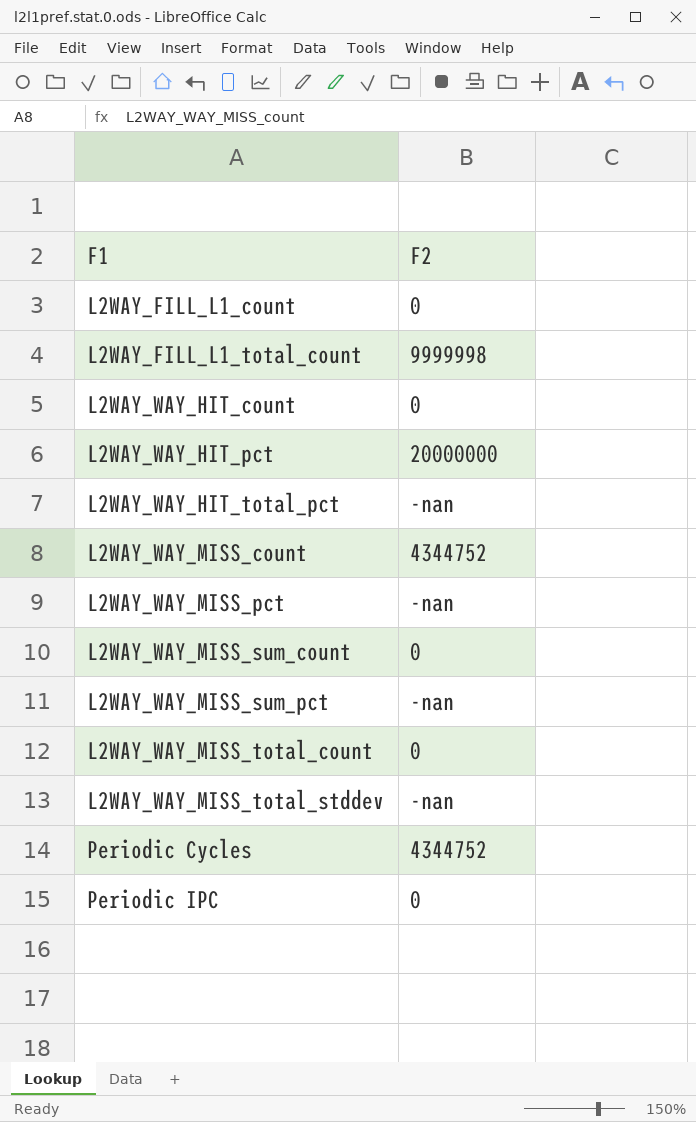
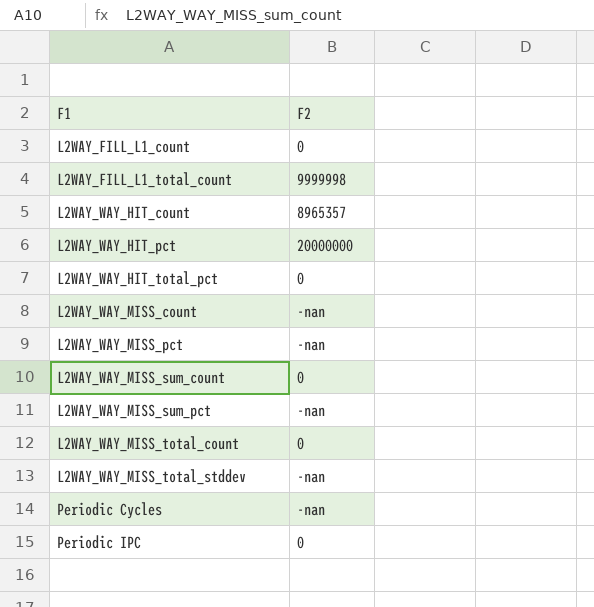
L2WAY_WAY_HIT_count | F2: 0 -> 8965357
L2WAY_WAY_HIT_total_pct | F2: -nan -> 0
L2WAY_WAY_MISS_count | F2: 4344752 -> -nan
Periodic Cycles | F2: 4344752 -> -nan

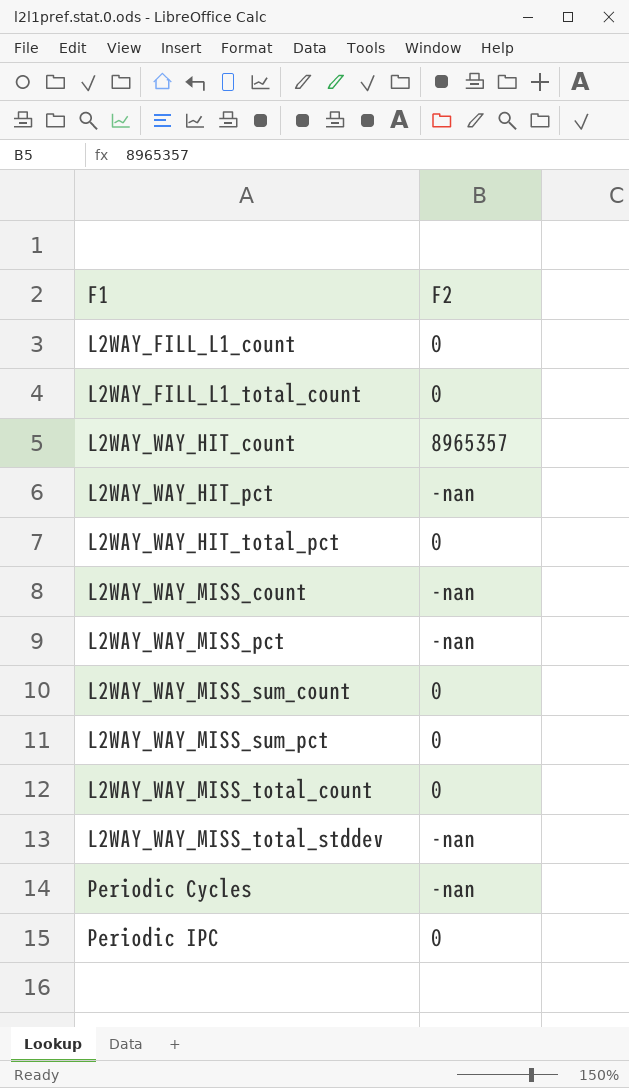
L2WAY_FILL_L1_total_count | F2: 9999998 -> 0
L2WAY_WAY_HIT_pct | F2: 20000000 -> -nan
L2WAY_WAY_MISS_sum_pct | F2: -nan -> 0

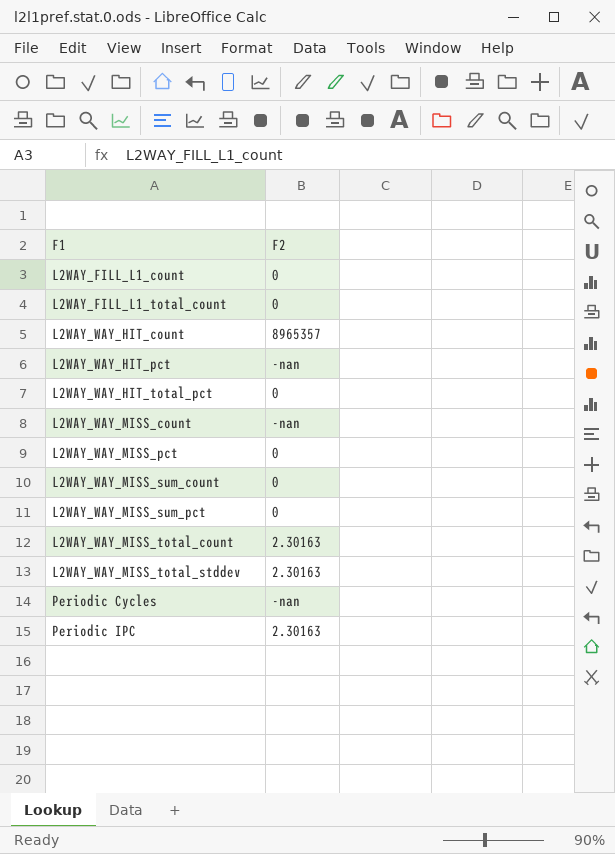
L2WAY_WAY_MISS_pct | F2: -nan -> 0
L2WAY_WAY_MISS_total_count | F2: 0 -> 2.30163
L2WAY_WAY_MISS_total_stddev | F2: -nan -> 2.30163
Periodic IPC | F2: 0 -> 2.30163

